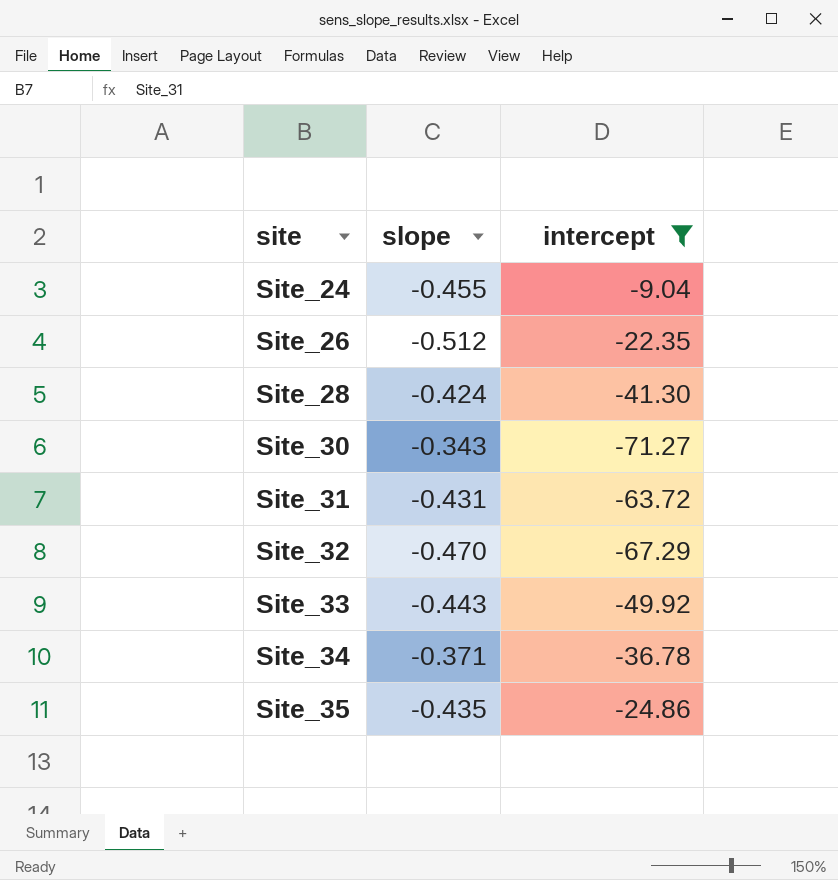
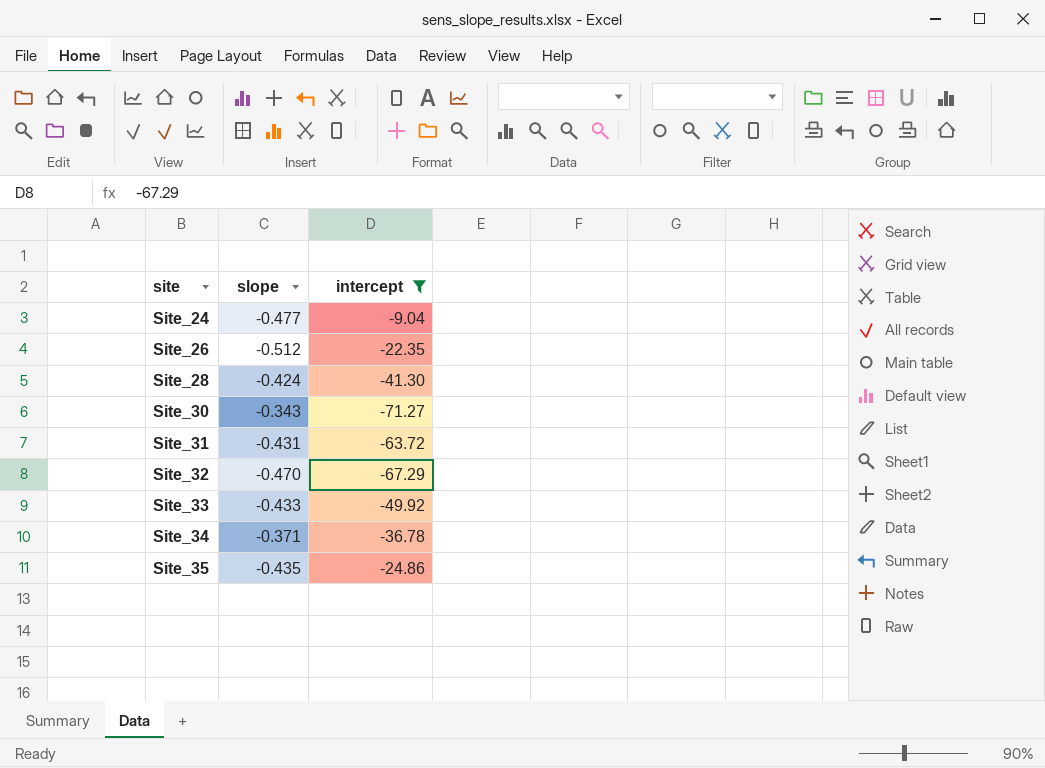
Site_24 | slope: -0.455 -> -0.477
Site_33 | slope: -0.443 -> -0.433

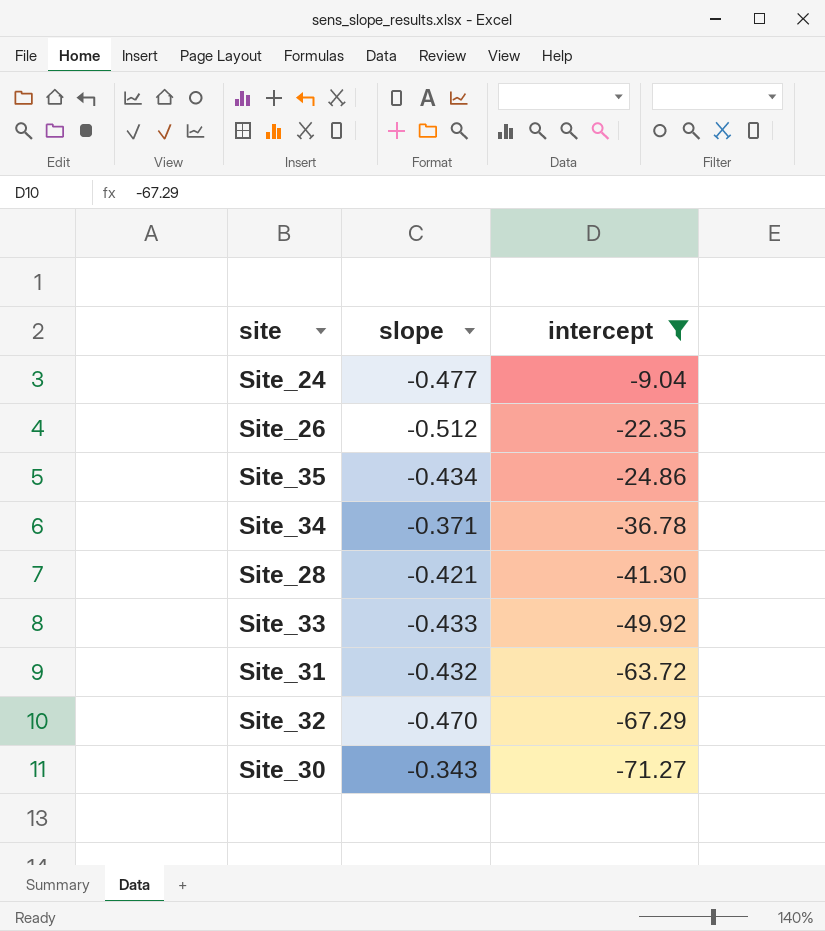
row order: site ascending -> intercept descending
Site_35 | slope: -0.435 -> -0.434
Site_28 | slope: -0.424 -> -0.421
Site_31 | slope: -0.431 -> -0.432

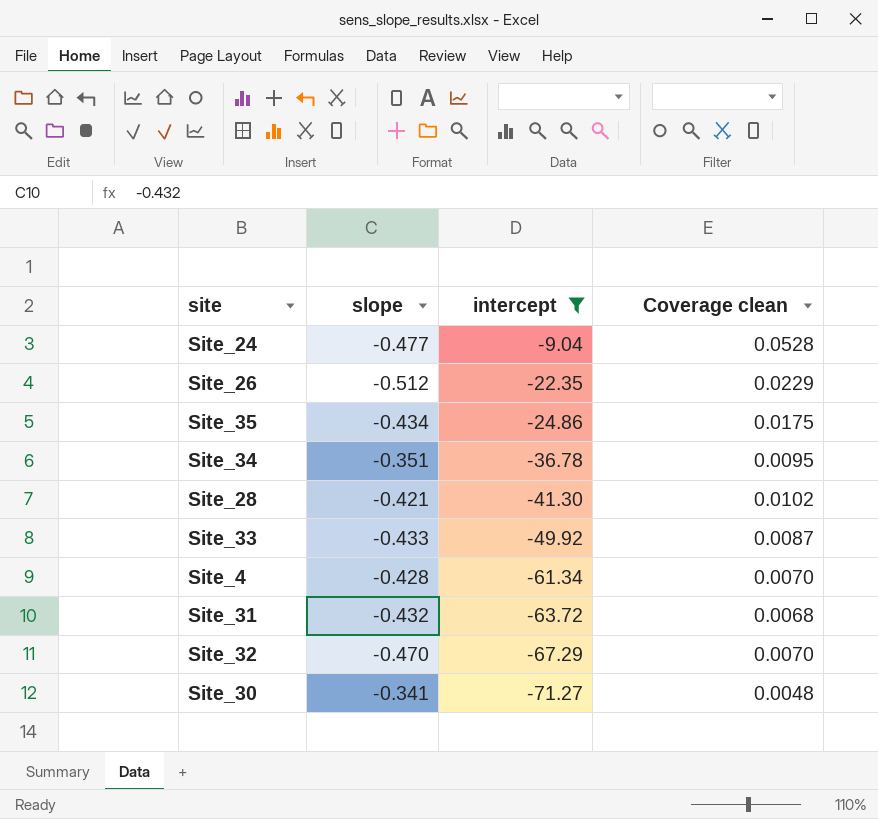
column Coverage clean | formula: none -> [slope] / [intercept]
Site_34 | slope: -0.371 -> -0.351
row Site_4: none -> -0.428 | -61.34 | 0.0070
Site_30 | slope: -0.343 -> -0.341

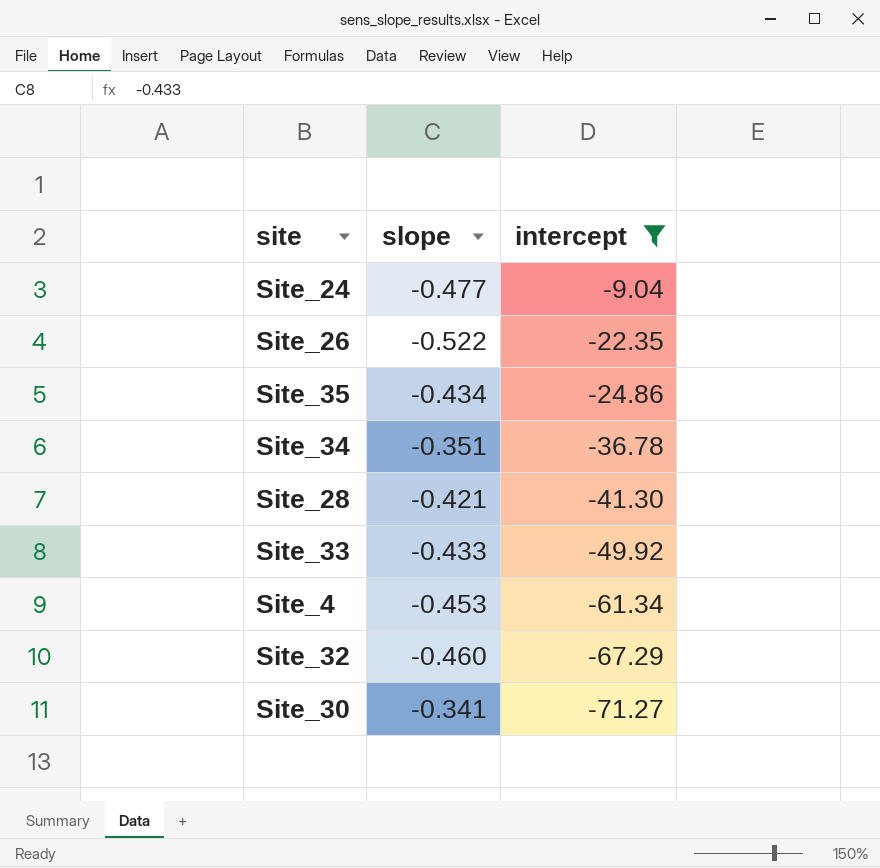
column Coverage clean | formula: [slope] / [intercept] -> none
row Site_31: -0.432 | -63.72 | 0.0068 -> none
Site_26 | slope: -0.512 -> -0.522
Site_4 | slope: -0.428 -> -0.453
Site_32 | slope: -0.470 -> -0.460

